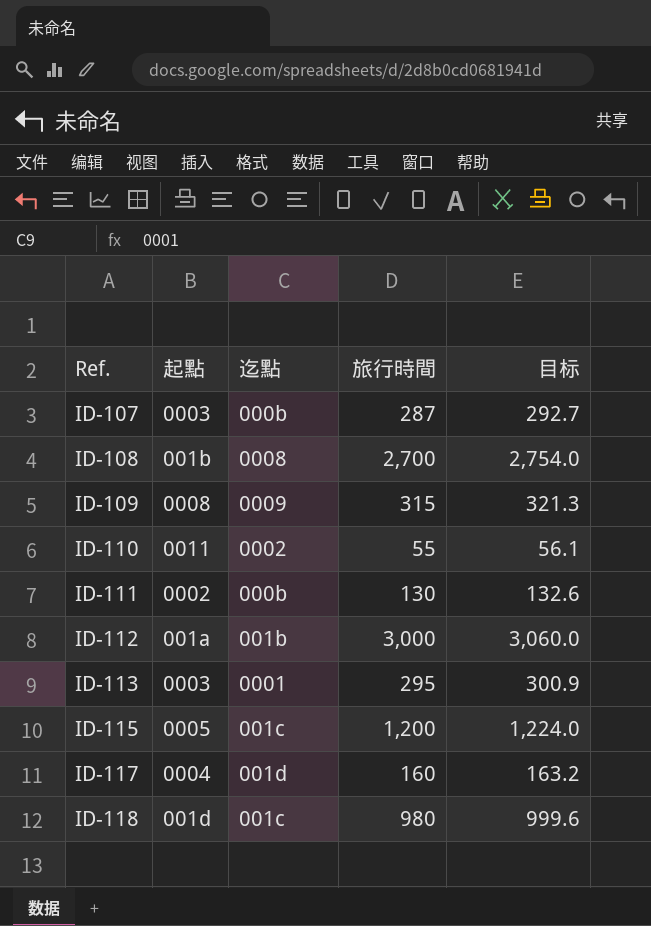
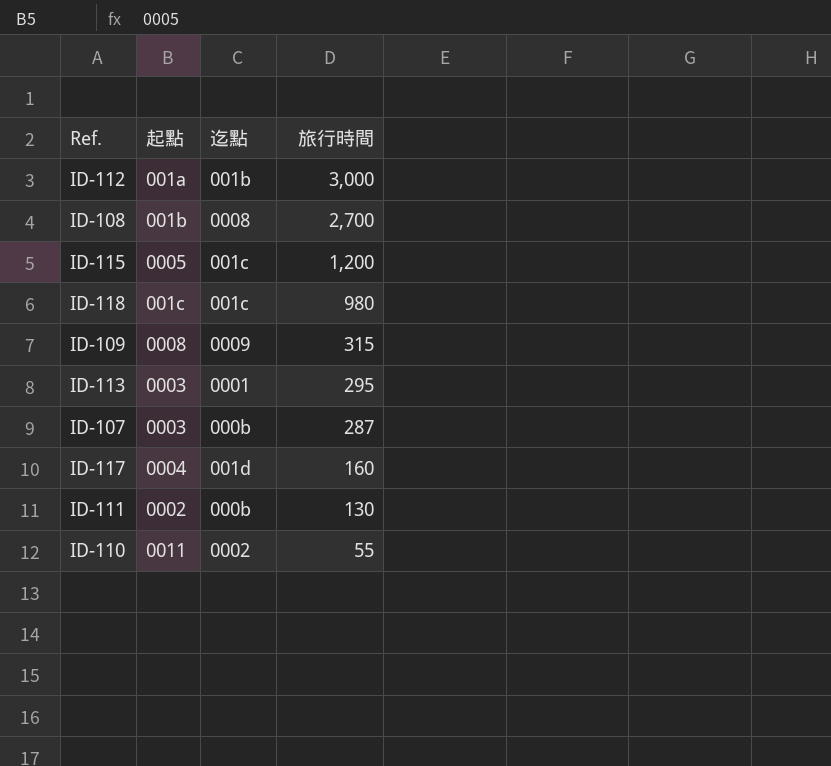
row order: Ref. ascending -> 旅行時間 descending
column 目标 | formula: [旅行時間] * 1.02 -> none
ID-118 | 起點: 001d -> 001c

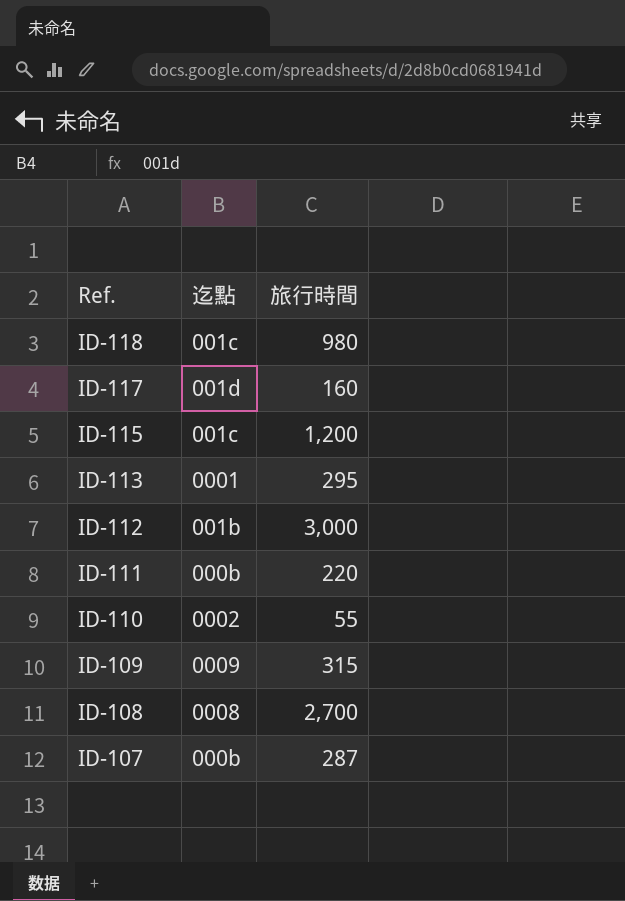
row order: 旅行時間 descending -> Ref. descending
column 起點 | position: 2 -> none
ID-111 | 旅行時間: 130 -> 220

